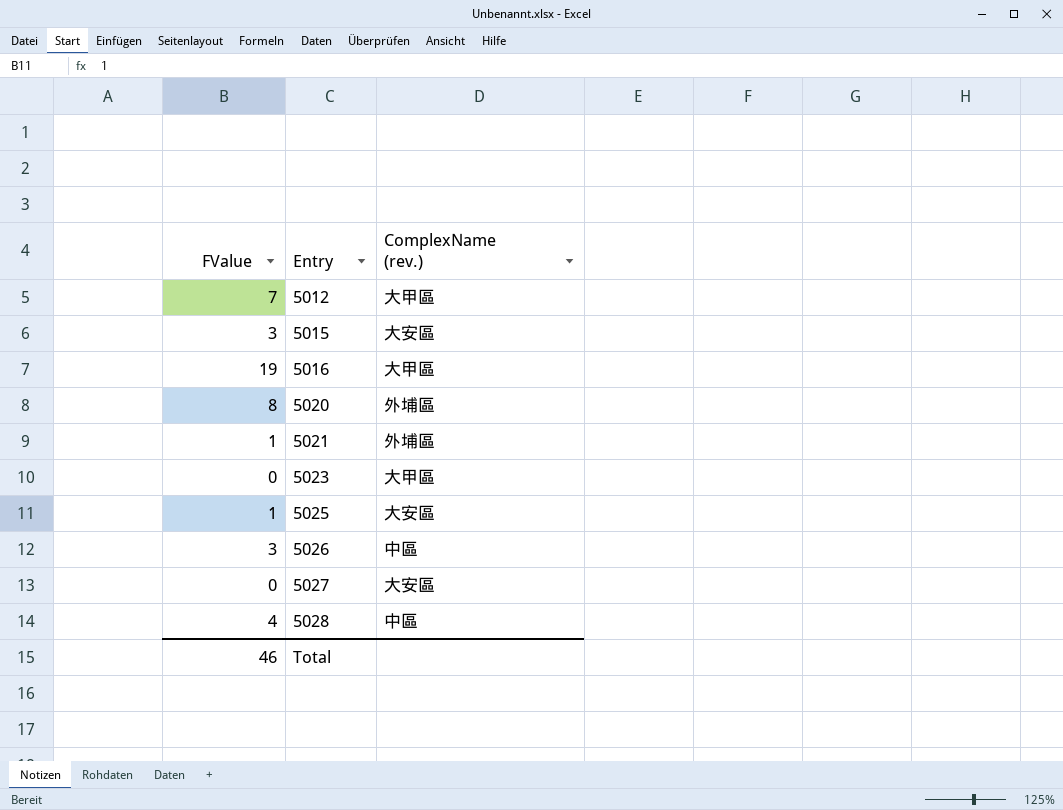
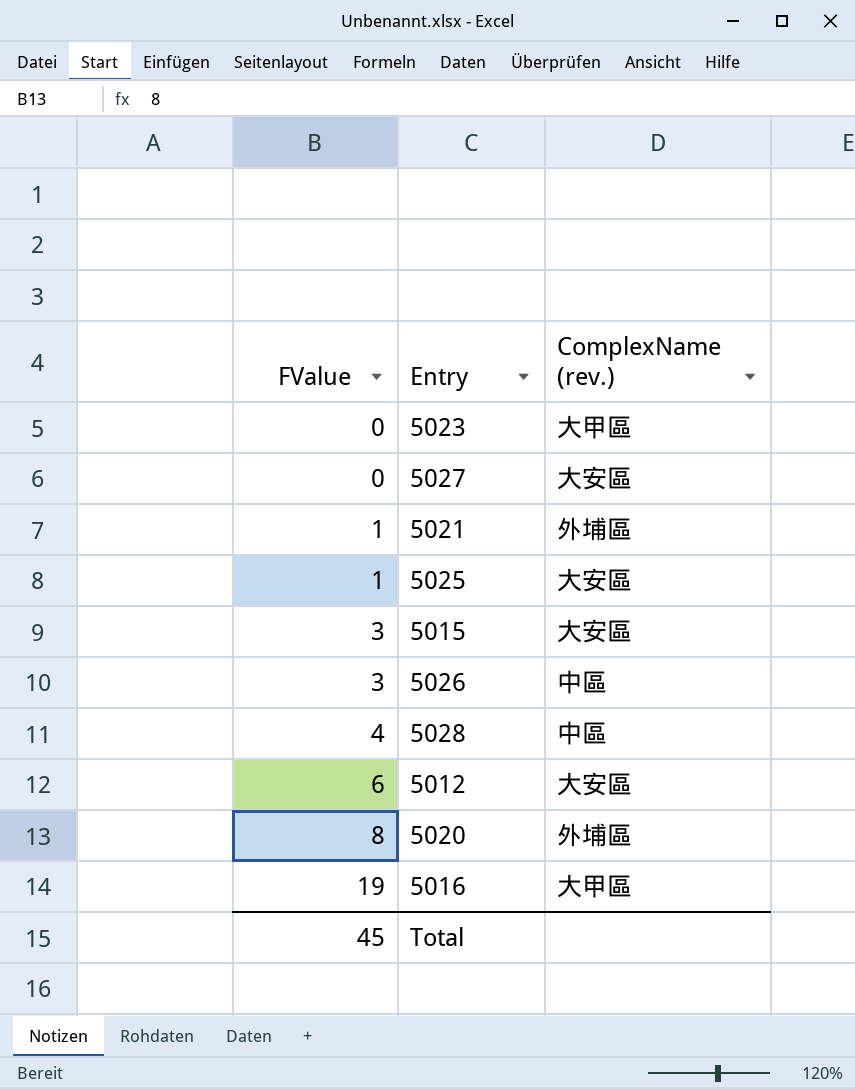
row order: Entry ascending -> FValue ascending
5012 | FValue: 7 -> 6
5012 | ComplexName (rev.): 大甲區 -> 大安區
Total | FValue: 46 -> 45

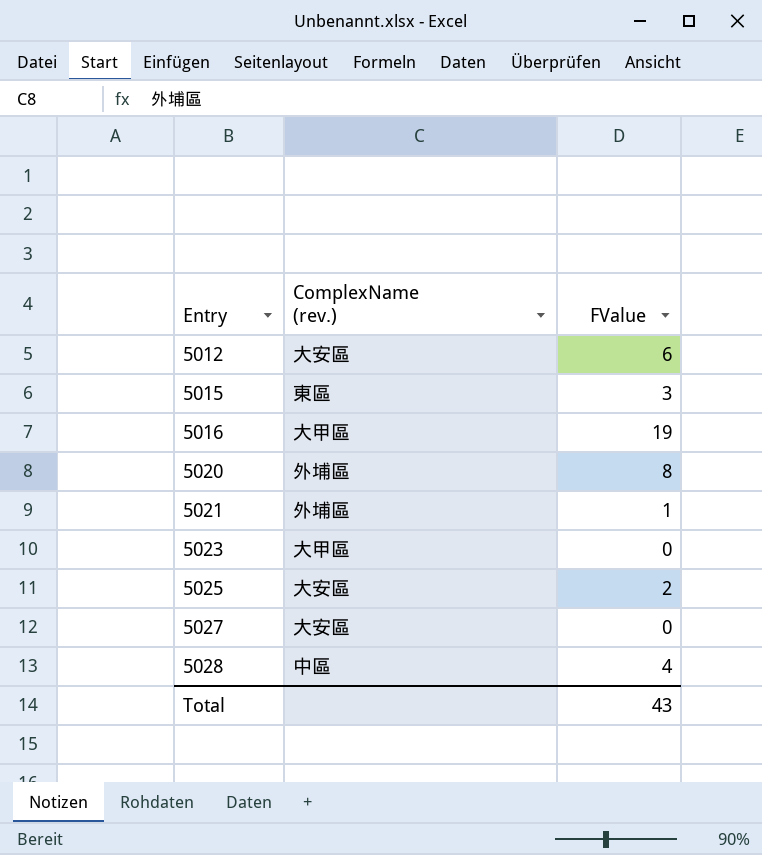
row order: FValue ascending -> Entry ascending
column FValue | position: 1 -> 3
row 5026: 3 | 中區 -> none
5015 | ComplexName (rev.): 大安區 -> 東區
5025 | FValue: 1 -> 2
Total | FValue: 45 -> 43

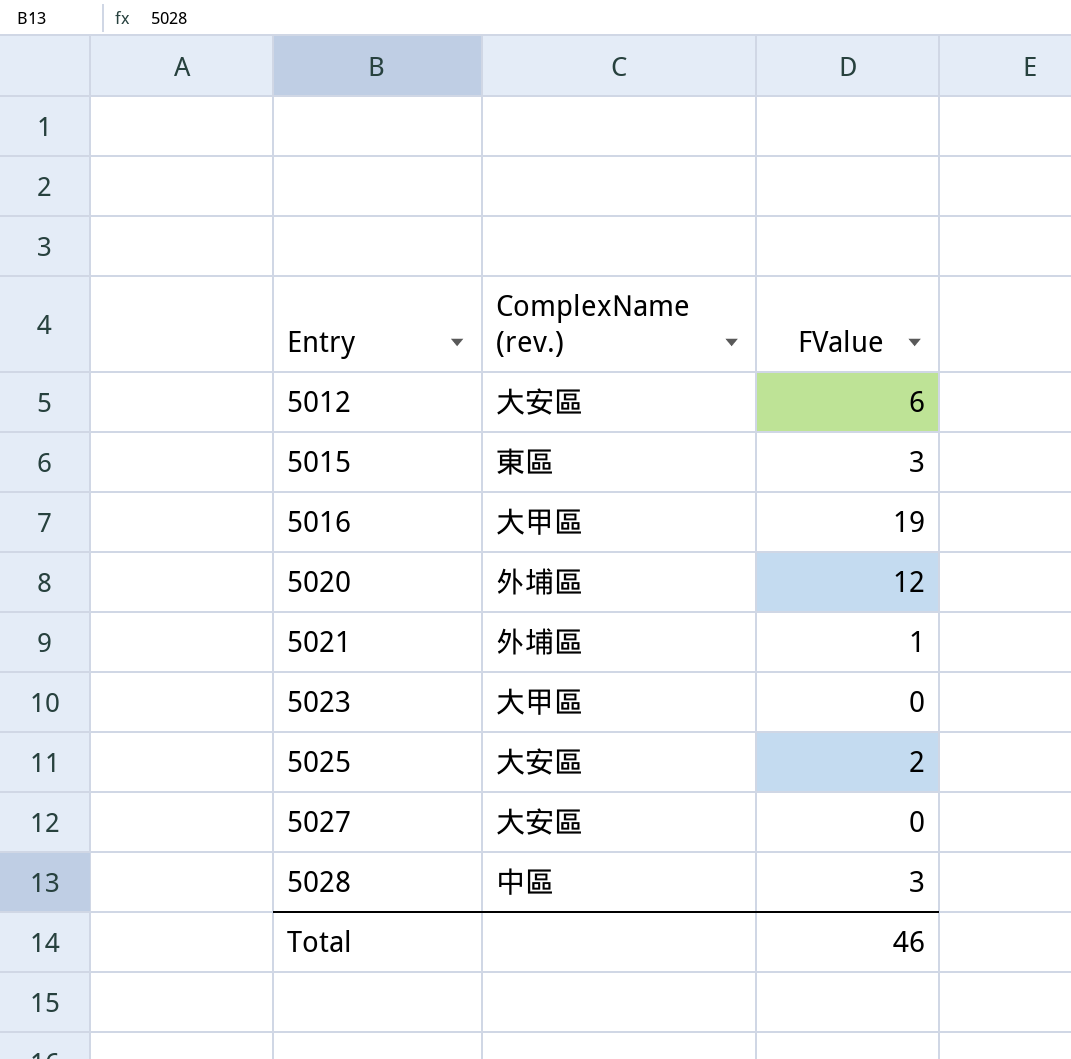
5020 | FValue: 8 -> 12
5028 | FValue: 4 -> 3
Total | FValue: 43 -> 46

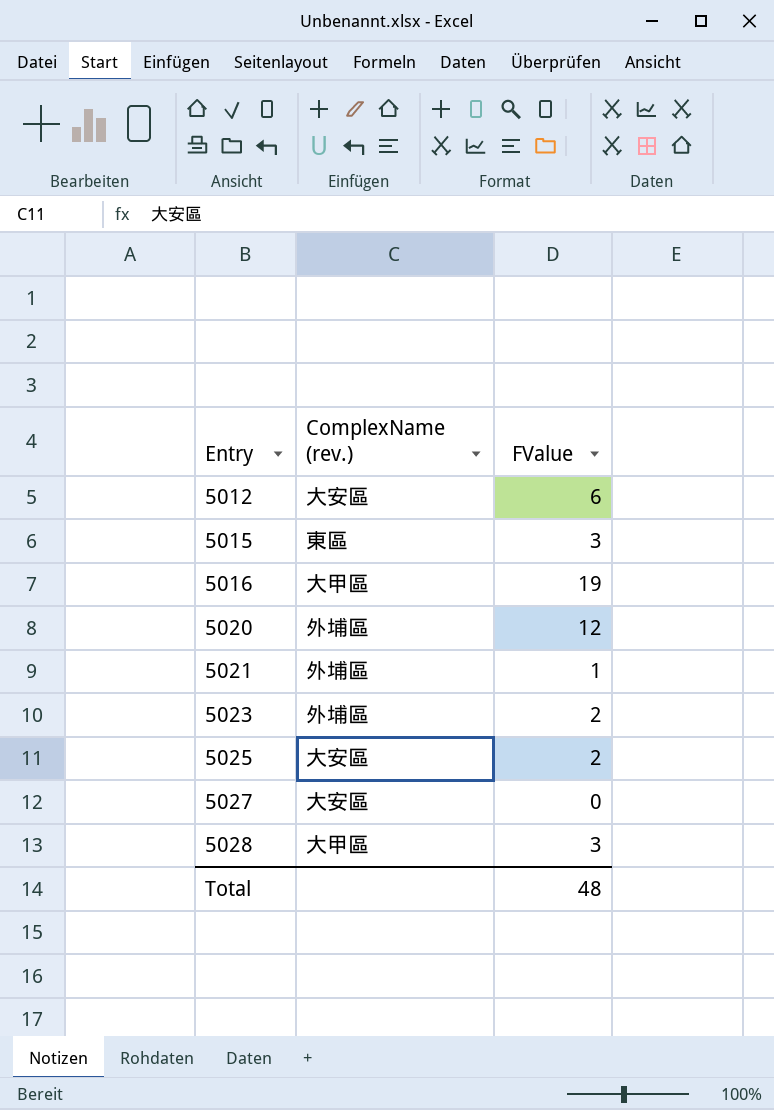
5023 | ComplexName (rev.): 大甲區 -> 外埔區
5023 | FValue: 0 -> 2
5028 | ComplexName (rev.): 中區 -> 大甲區
Total | FValue: 46 -> 48

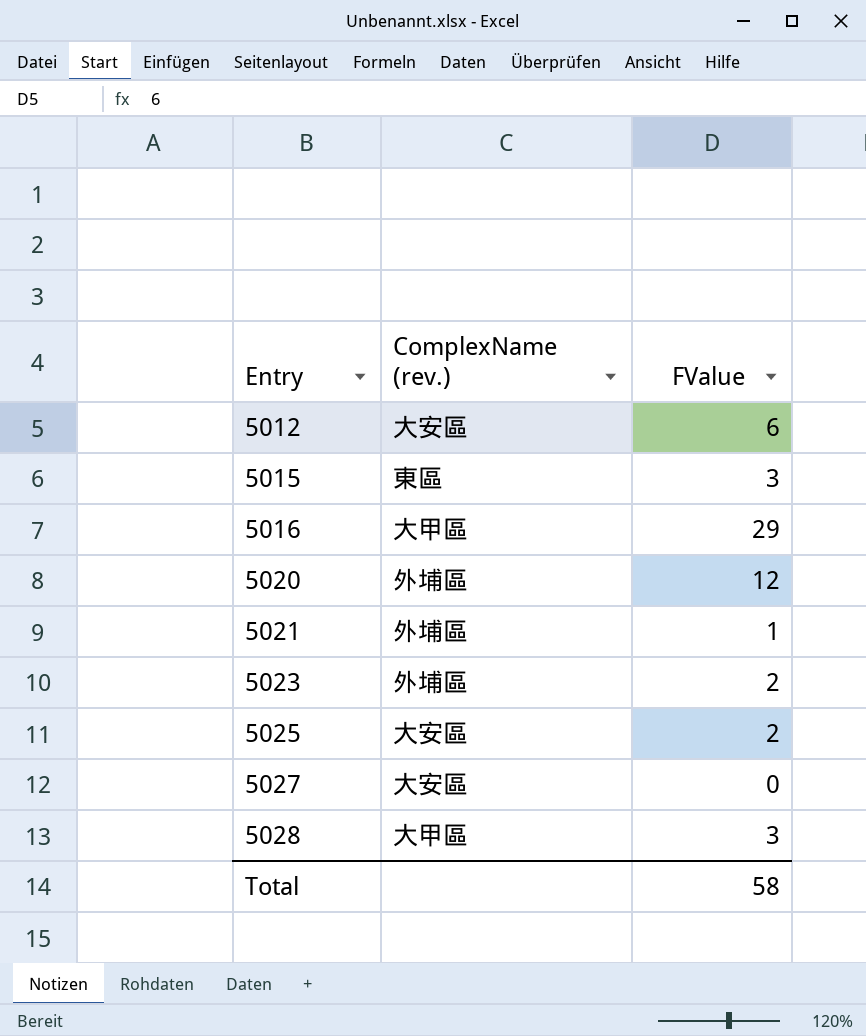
5016 | FValue: 19 -> 29
Total | FValue: 48 -> 58

